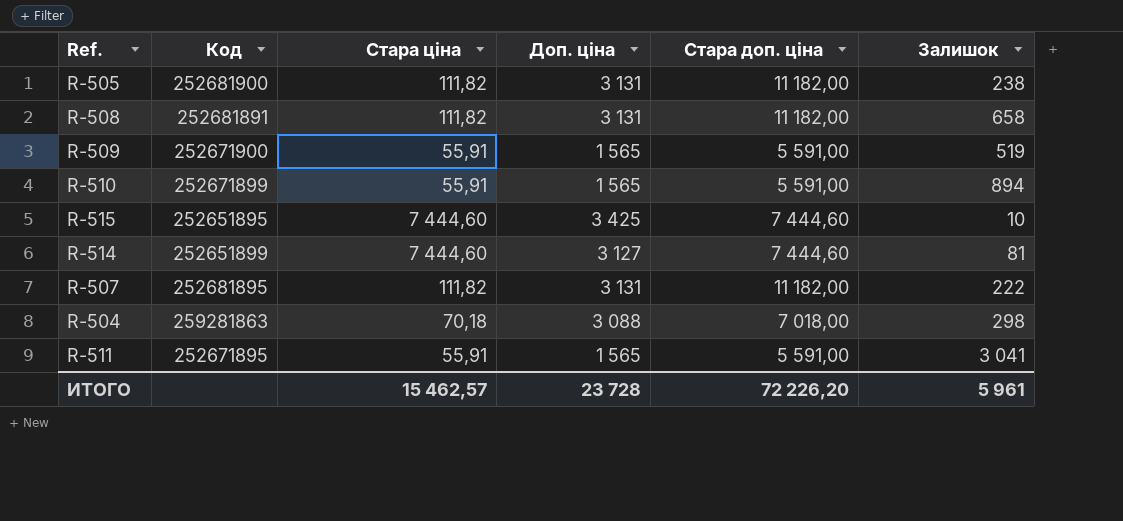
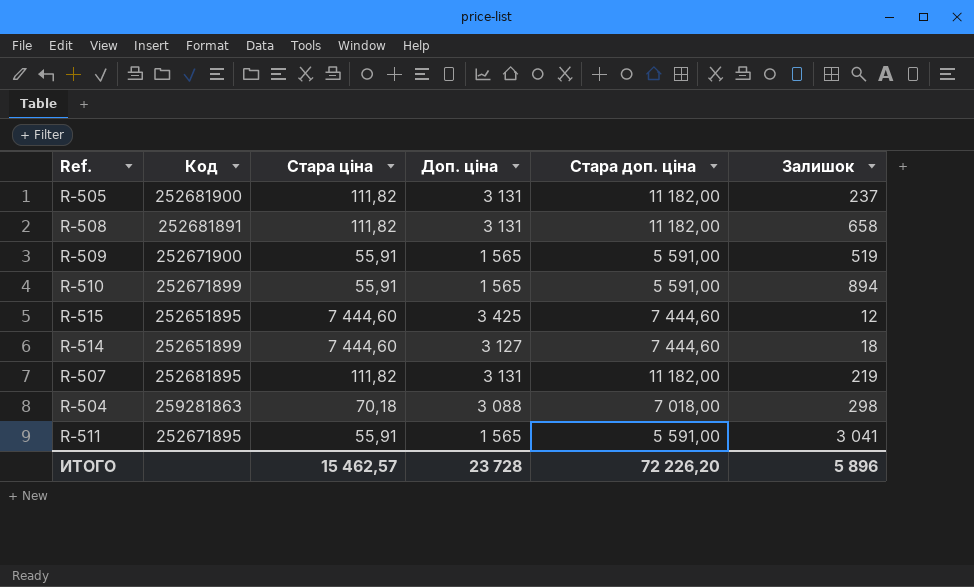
R-505 | Залишок: 238 -> 237
R-515 | Залишок: 10 -> 12
R-514 | Залишок: 81 -> 18
R-507 | Залишок: 222 -> 219
ИТОГО | Залишок: 5 961 -> 5 896

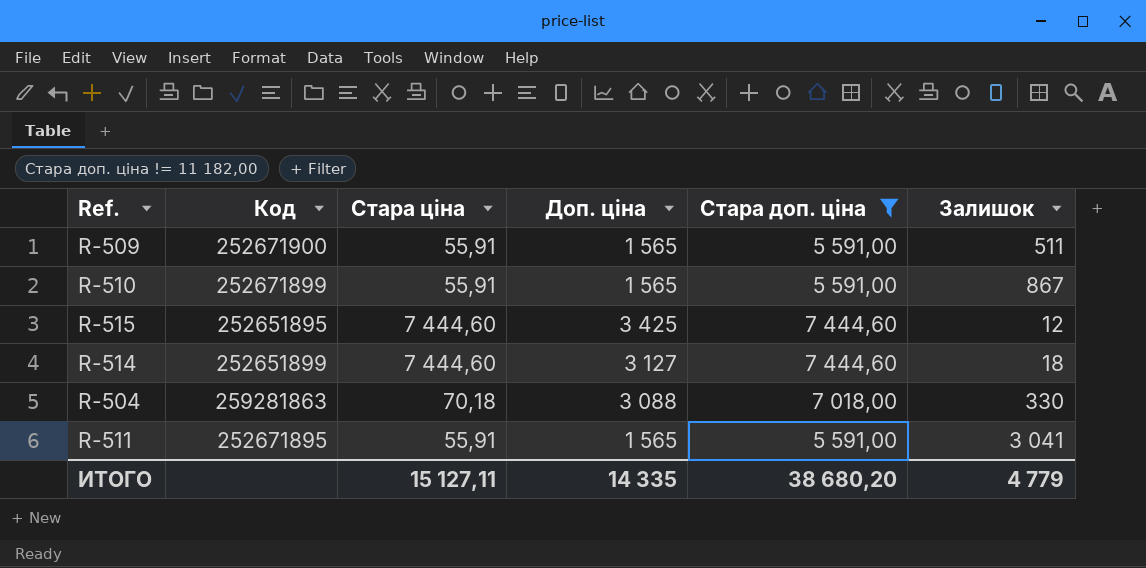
filter: none -> Стара доп. ціна != 11 182,00
R-509 | Залишок: 519 -> 511
R-510 | Залишок: 894 -> 867
R-504 | Залишок: 298 -> 330
ИТОГО | Стара ціна: 15 462,57 -> 15 127,11
ИТОГО | Доп. ціна: 23 728 -> 14 335
ИТОГО | Стара доп. ціна: 72 226,20 -> 38 680,20
ИТОГО | Залишок: 5 896 -> 4 779

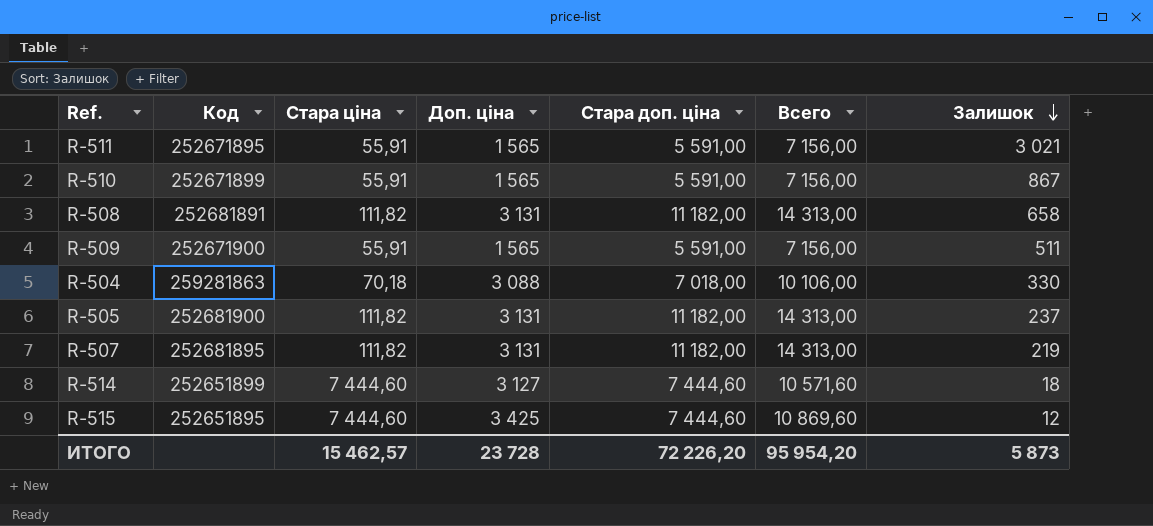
filter: Стара доп. ціна != 11 182,00 -> none
row order: none -> Залишок descending
column Всего | formula: none -> [Доп. ціна] + [Стара доп. ціна]
R-511 | Залишок: 3 041 -> 3 021
ИТОГО | Стара ціна: 15 127,11 -> 15 462,57
ИТОГО | Доп. ціна: 14 335 -> 23 728
ИТОГО | Стара доп. ціна: 38 680,20 -> 72 226,20
ИТОГО | Залишок: 4 779 -> 5 873

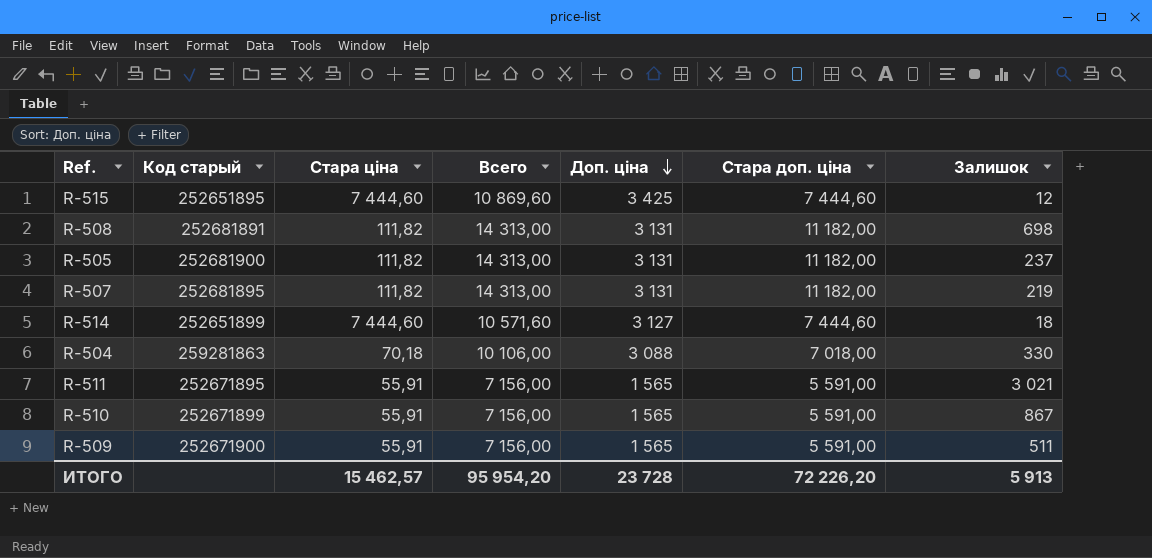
row order: Залишок descending -> Доп. ціна descending
column name: Код -> Код старый
column Всего | position: 6 -> 4
R-508 | Залишок: 658 -> 698
ИТОГО | Залишок: 5 873 -> 5 913

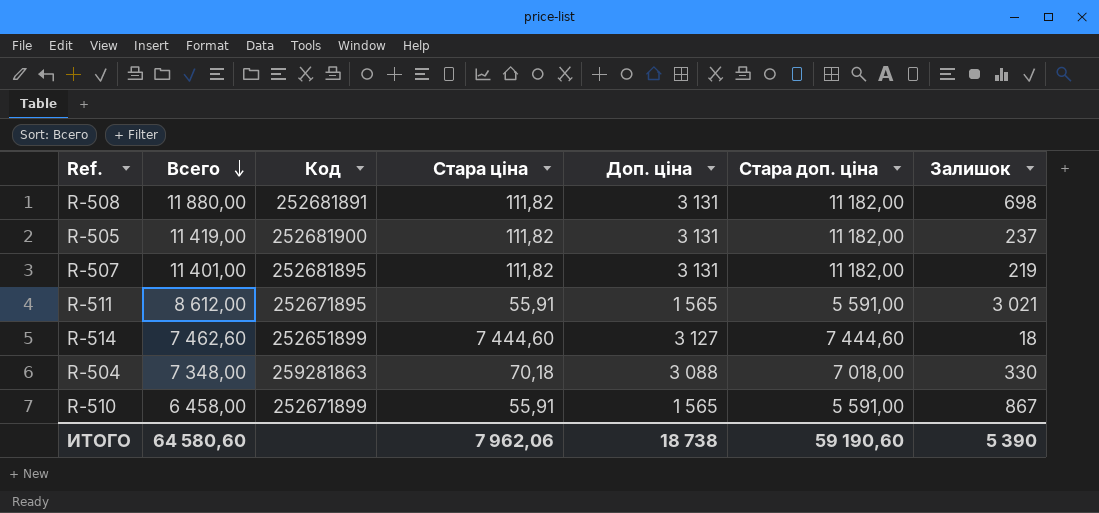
row order: Доп. ціна descending -> Всего descending
column Всего | formula: [Доп. ціна] + [Стара доп. ціна] -> [Стара доп. ціна] + [Залишок]
column Всего | position: 4 -> 2
column name: Код старый -> Код
row R-515: 252651895 | 7 444,60 | 10 869,60 | 3 425 | 7 444,60 | 12 -> none
row R-509: 252671900 | 55,91 | 7 156,00 | 1 565 | 5 591,00 | 511 -> none
ИТОГО | Всего: 95 954,20 -> 64 580,60
ИТОГО | Стара ціна: 15 462,57 -> 7 962,06
ИТОГО | Доп. ціна: 23 728 -> 18 738
ИТОГО | Стара доп. ціна: 72 226,20 -> 59 190,60
ИТОГО | Залишок: 5 913 -> 5 390

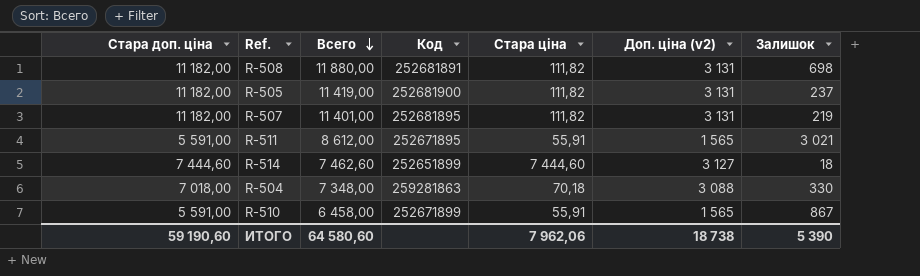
column Стара доп. ціна | position: 6 -> 1
column name: Доп. ціна -> Доп. ціна (v2)

